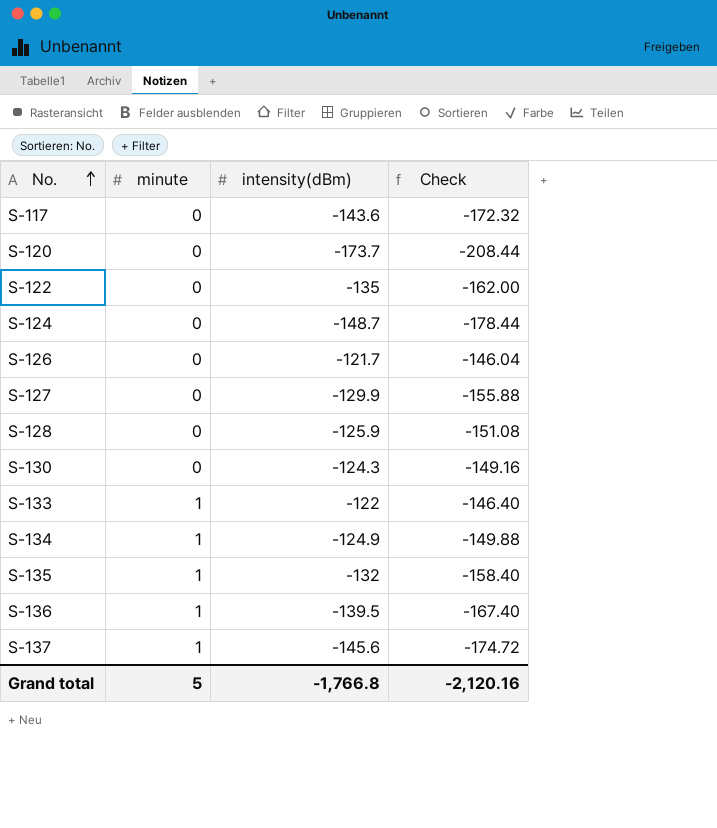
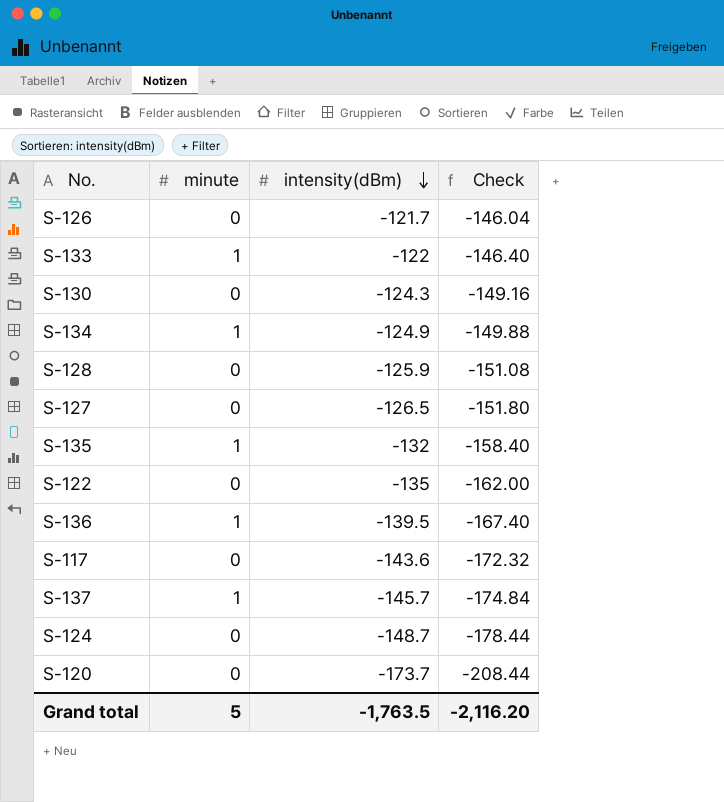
row order: No. ascending -> intensity(dBm) descending
S-127 | intensity(dBm): -129.9 -> -126.5
S-127 | Check: -155.88 -> -151.80
S-137 | intensity(dBm): -145.6 -> -145.7
S-137 | Check: -174.72 -> -174.84
Grand total | intensity(dBm): -1,766.8 -> -1,763.5
Grand total | Check: -2,120.16 -> -2,116.20

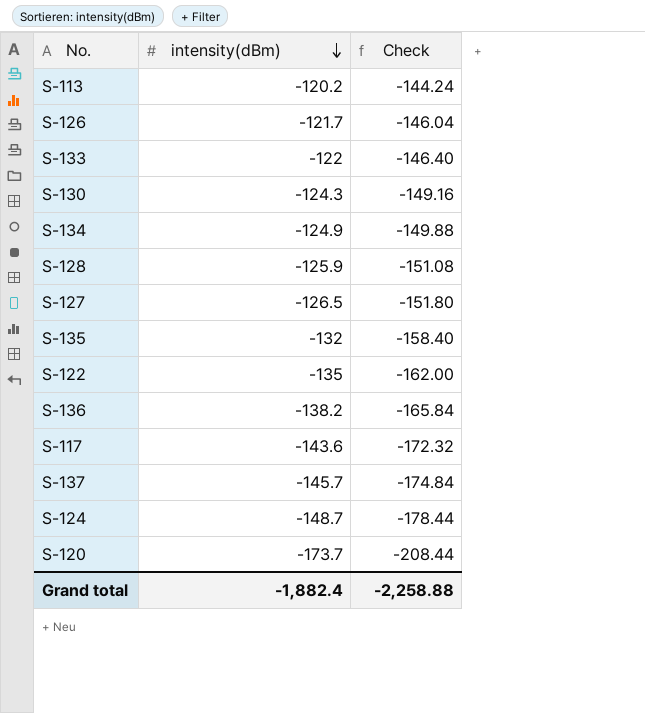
column minute | position: 2 -> none
row S-113: none -> -120.2 | -144.24
S-136 | intensity(dBm): -139.5 -> -138.2
S-136 | Check: -167.40 -> -165.84
Grand total | intensity(dBm): -1,763.5 -> -1,882.4
Grand total | Check: -2,116.20 -> -2,258.88

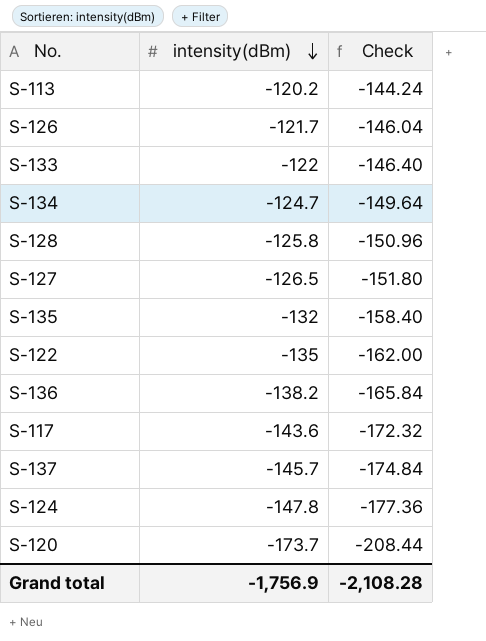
row S-130: -124.3 | -149.16 -> none
S-134 | intensity(dBm): -124.9 -> -124.7
S-134 | Check: -149.88 -> -149.64
S-128 | intensity(dBm): -125.9 -> -125.8
S-128 | Check: -151.08 -> -150.96
S-124 | intensity(dBm): -148.7 -> -147.8
S-124 | Check: -178.44 -> -177.36
Grand total | intensity(dBm): -1,882.4 -> -1,756.9
Grand total | Check: -2,258.88 -> -2,108.28

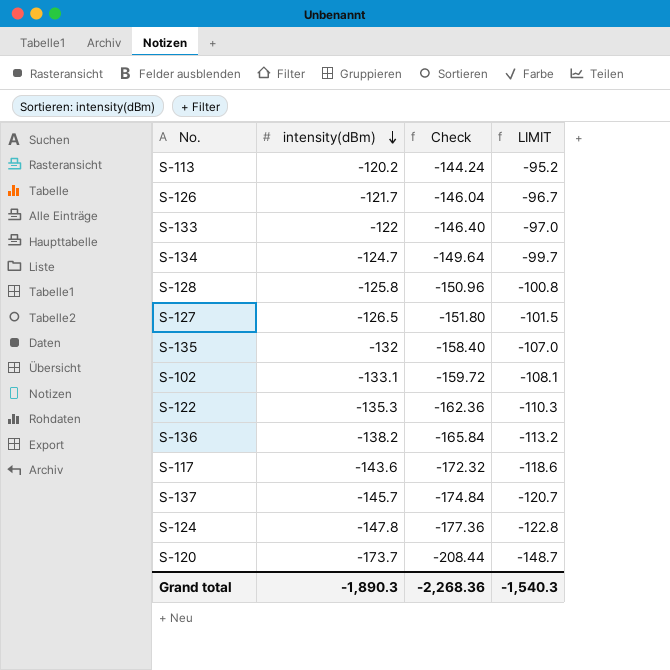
column LIMIT | formula: none -> [intensity(dBm)] + 25
row S-102: none -> -133.1 | -159.72 | -108.1
S-122 | intensity(dBm): -135 -> -135.3
S-122 | Check: -162.00 -> -162.36
Grand total | intensity(dBm): -1,756.9 -> -1,890.3
Grand total | Check: -2,108.28 -> -2,268.36

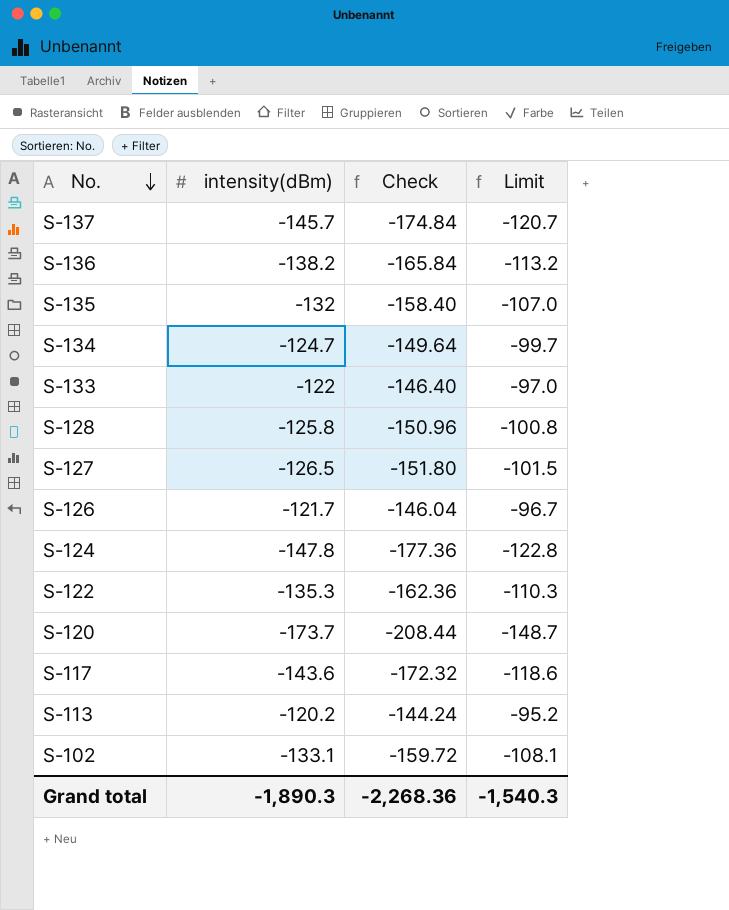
row order: intensity(dBm) descending -> No. descending
column name: LIMIT -> Limit

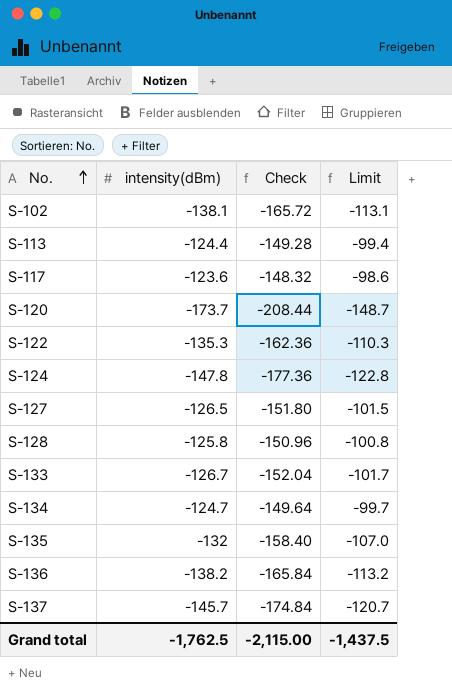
row order: No. descending -> No. ascending
row S-126: -121.7 | -146.04 | -96.7 -> none
S-102 | intensity(dBm): -133.1 -> -138.1
S-102 | Check: -159.72 -> -165.72
S-102 | Limit: -108.1 -> -113.1
S-113 | intensity(dBm): -120.2 -> -124.4
S-113 | Check: -144.24 -> -149.28
S-113 | Limit: -95.2 -> -99.4
S-117 | intensity(dBm): -143.6 -> -123.6
S-117 | Check: -172.32 -> -148.32
S-117 | Limit: -118.6 -> -98.6
S-133 | intensity(dBm): -122 -> -126.7
S-133 | Check: -146.40 -> -152.04
S-133 | Limit: -97.0 -> -101.7
Grand total | intensity(dBm): -1,890.3 -> -1,762.5
Grand total | Check: -2,268.36 -> -2,115.00
Grand total | Limit: -1,540.3 -> -1,437.5

